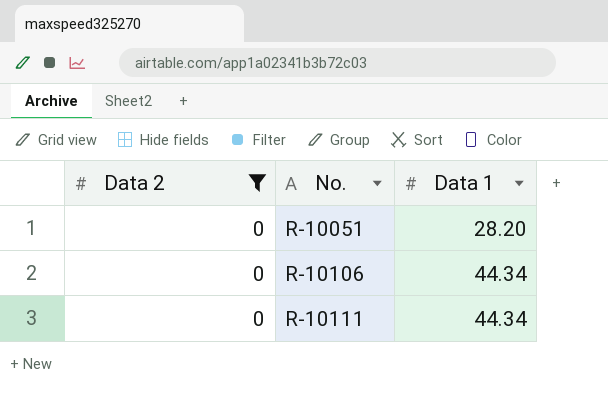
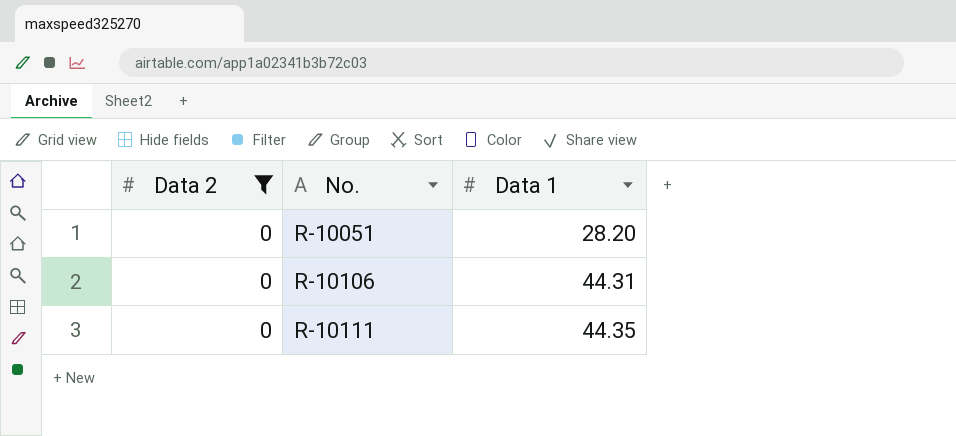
R-10106 | Data 1: 44.34 -> 44.31
R-10111 | Data 1: 44.34 -> 44.35

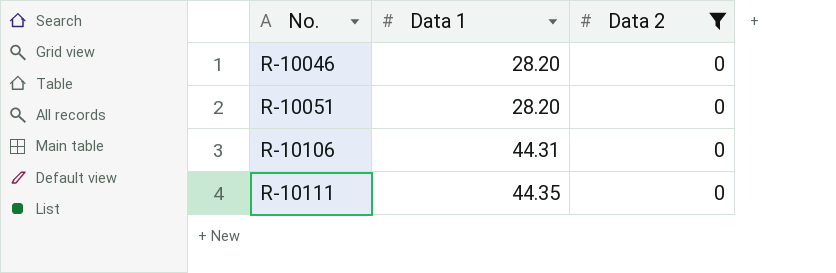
column Data 2 | position: 1 -> 3
row R-10046: none -> 28.20 | 0

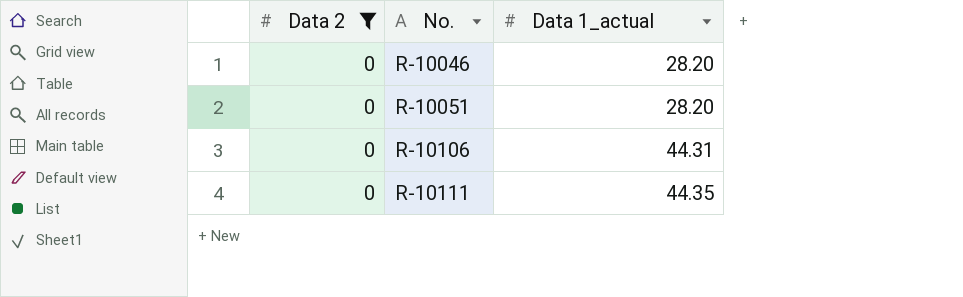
column Data 2 | position: 3 -> 1
column name: Data 1 -> Data 1_actual

